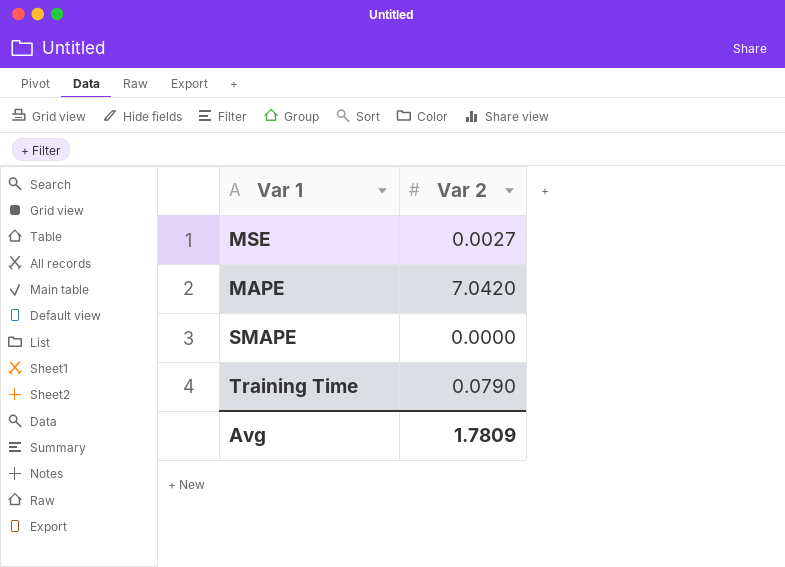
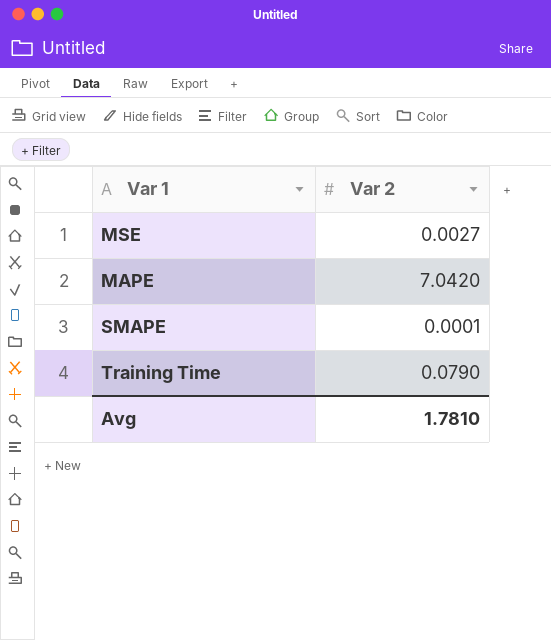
SMAPE | Var 2: 0.0000 -> 0.0001
Avg | Var 2: 1.7809 -> 1.7810

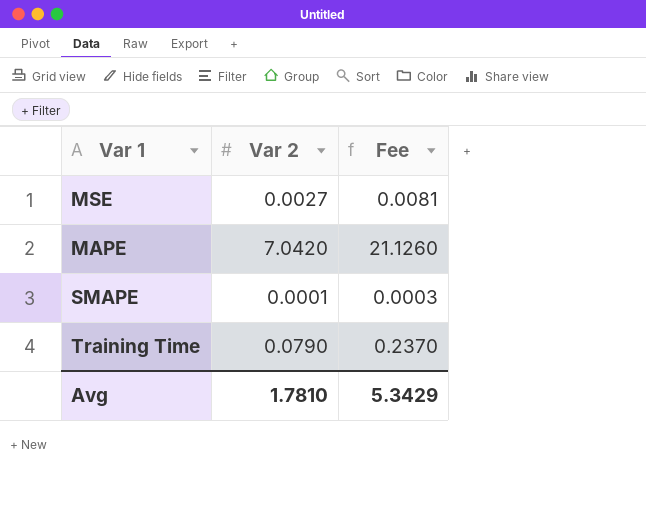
column Fee | formula: none -> [Var 2] * 3

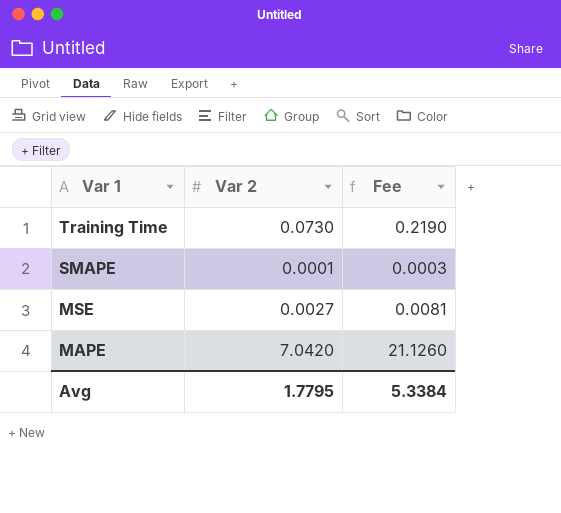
row order: none -> Var 1 descending
Training Time | Var 2: 0.0790 -> 0.0730
Training Time | Fee: 0.2370 -> 0.2190
Avg | Var 2: 1.7810 -> 1.7795
Avg | Fee: 5.3429 -> 5.3384

